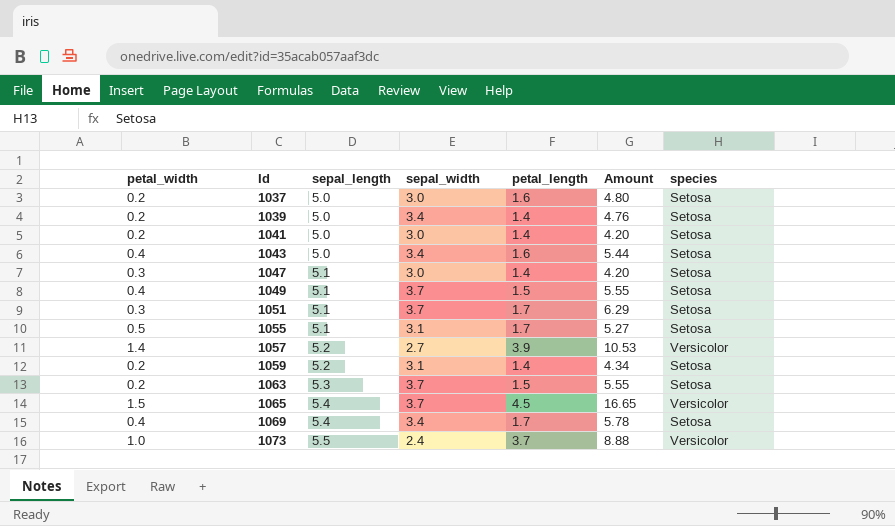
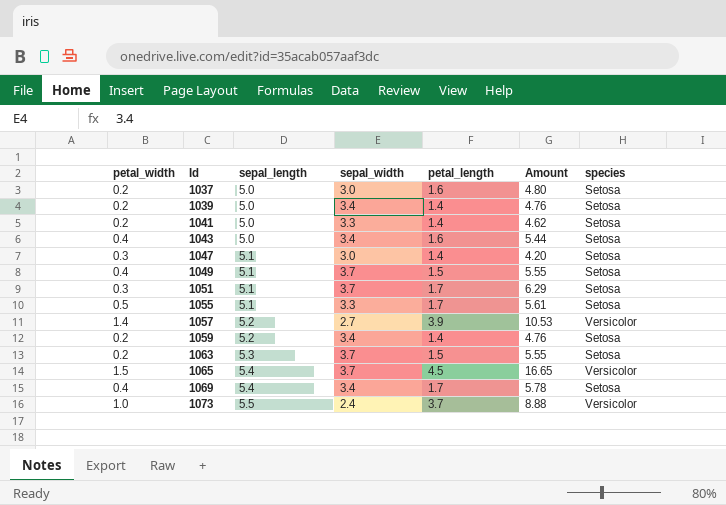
1041 | sepal_width: 3.0 -> 3.3
1041 | Amount: 4.20 -> 4.62
1055 | sepal_width: 3.1 -> 3.3
1055 | Amount: 5.27 -> 5.61
1059 | sepal_width: 3.1 -> 3.4
1059 | Amount: 4.34 -> 4.76

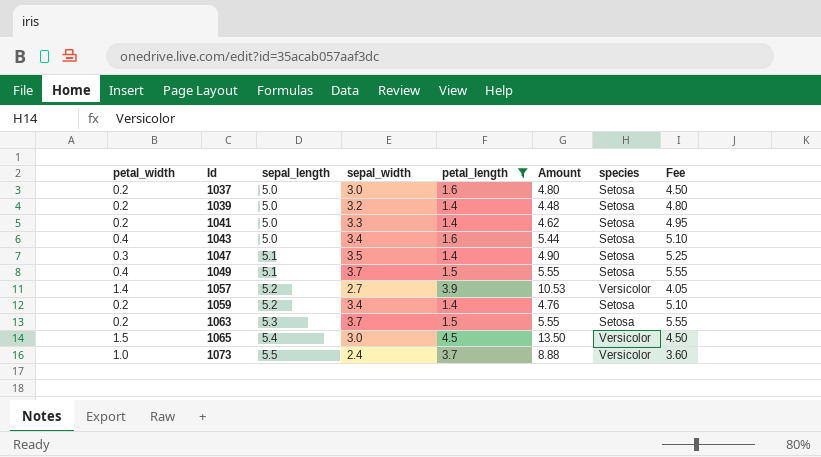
filter: none -> petal_length != 1.7
column Fee | formula: none -> [sepal_width] * 1.5
1039 | sepal_width: 3.4 -> 3.2
1039 | Amount: 4.76 -> 4.48
1047 | sepal_width: 3.0 -> 3.5
1047 | Amount: 4.20 -> 4.90
1065 | sepal_width: 3.7 -> 3.0
1065 | Amount: 16.65 -> 13.50

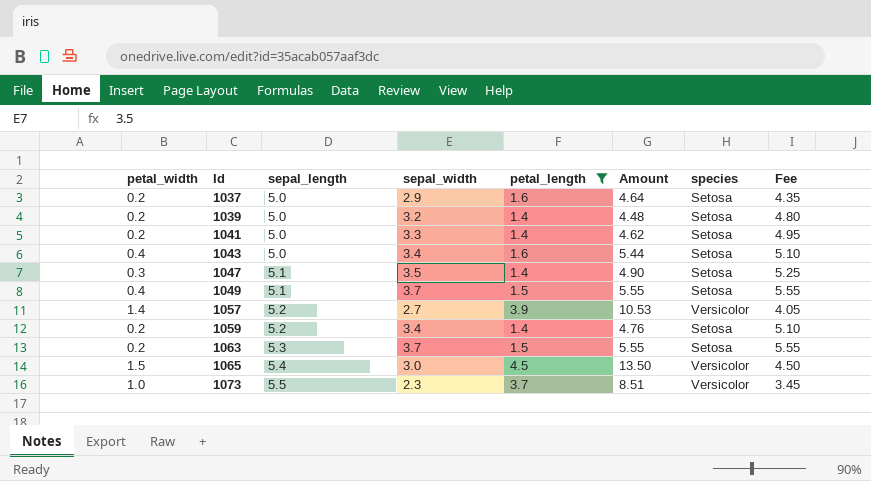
1037 | sepal_width: 3.0 -> 2.9
1037 | Amount: 4.80 -> 4.64
1037 | Fee: 4.50 -> 4.35
1073 | sepal_width: 2.4 -> 2.3
1073 | Amount: 8.88 -> 8.51
1073 | Fee: 3.60 -> 3.45

